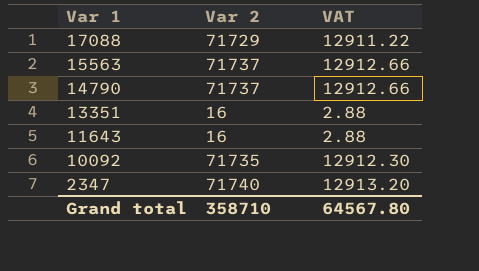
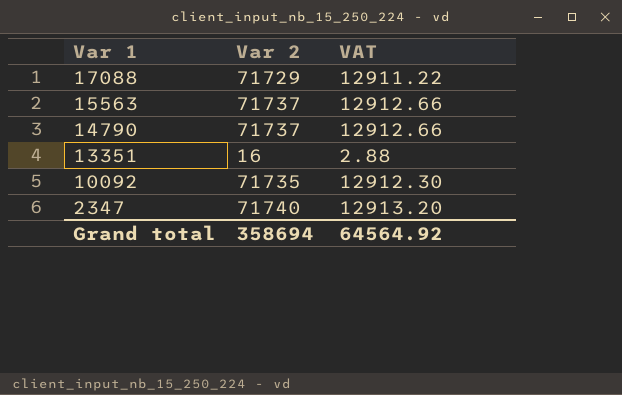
row 11643: 16 | 2.88 -> none
Grand total | Var 2: 358710 -> 358694
Grand total | VAT: 64567.80 -> 64564.92

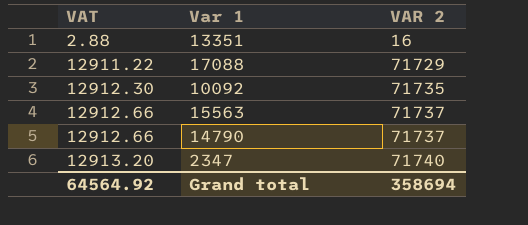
row order: Var 1 descending -> VAT ascending
column VAT | position: 3 -> 1
column name: Var 2 -> VAR 2

